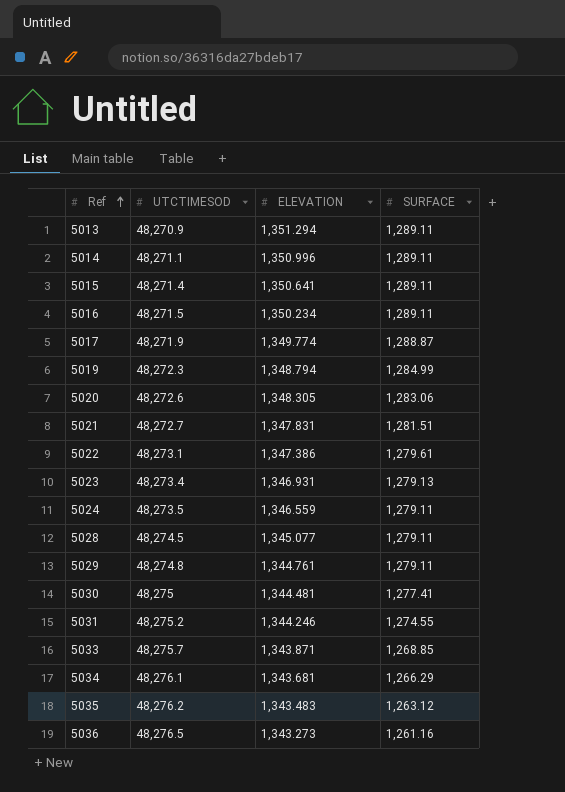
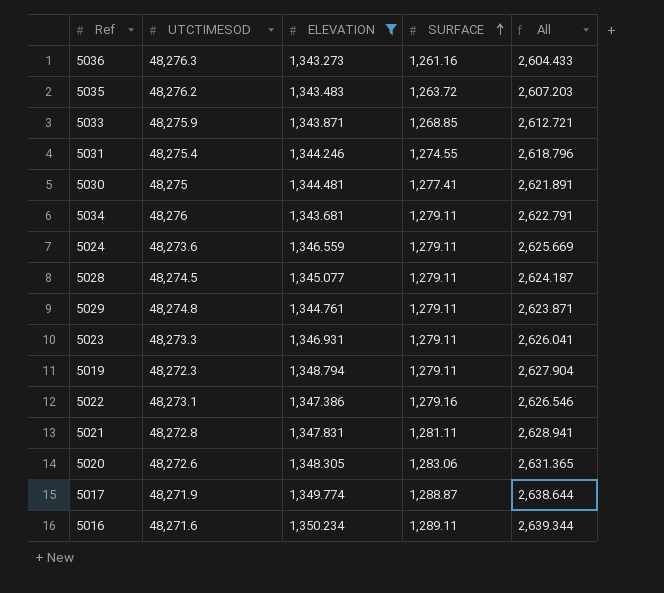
filter: none -> ELEVATION <= 1,350.234
row order: Ref ascending -> SURFACE ascending
column All | formula: none -> [ELEVATION] + [SURFACE]
5036 | UTCTIMESOD: 48,276.5 -> 48,276.3
5035 | SURFACE: 1,263.12 -> 1,263.72
5033 | UTCTIMESOD: 48,275.7 -> 48,275.9
5031 | UTCTIMESOD: 48,275.2 -> 48,275.4
5034 | UTCTIMESOD: 48,276.1 -> 48,276
5034 | SURFACE: 1,266.29 -> 1,279.11
5024 | UTCTIMESOD: 48,273.5 -> 48,273.6
5023 | UTCTIMESOD: 48,273.4 -> 48,273.3
5023 | SURFACE: 1,279.13 -> 1,279.11
5019 | SURFACE: 1,284.99 -> 1,279.11
5022 | SURFACE: 1,279.61 -> 1,279.16
5021 | UTCTIMESOD: 48,272.7 -> 48,272.8
5021 | SURFACE: 1,281.51 -> 1,281.11
5016 | UTCTIMESOD: 48,271.5 -> 48,271.6

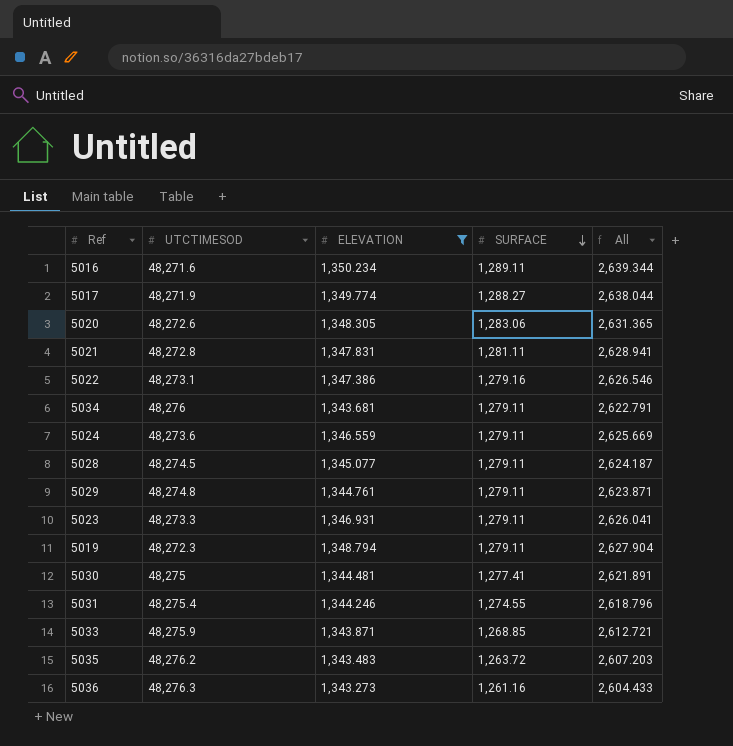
row order: SURFACE ascending -> SURFACE descending
5017 | SURFACE: 1,288.87 -> 1,288.27
5017 | All: 2,638.644 -> 2,638.044

